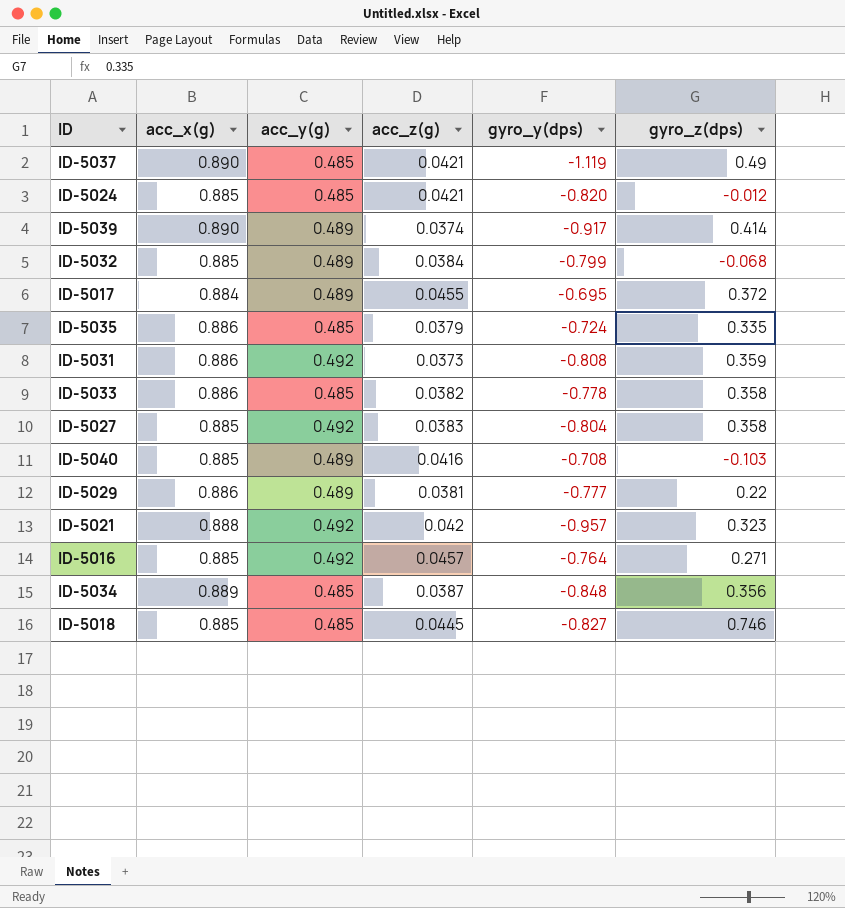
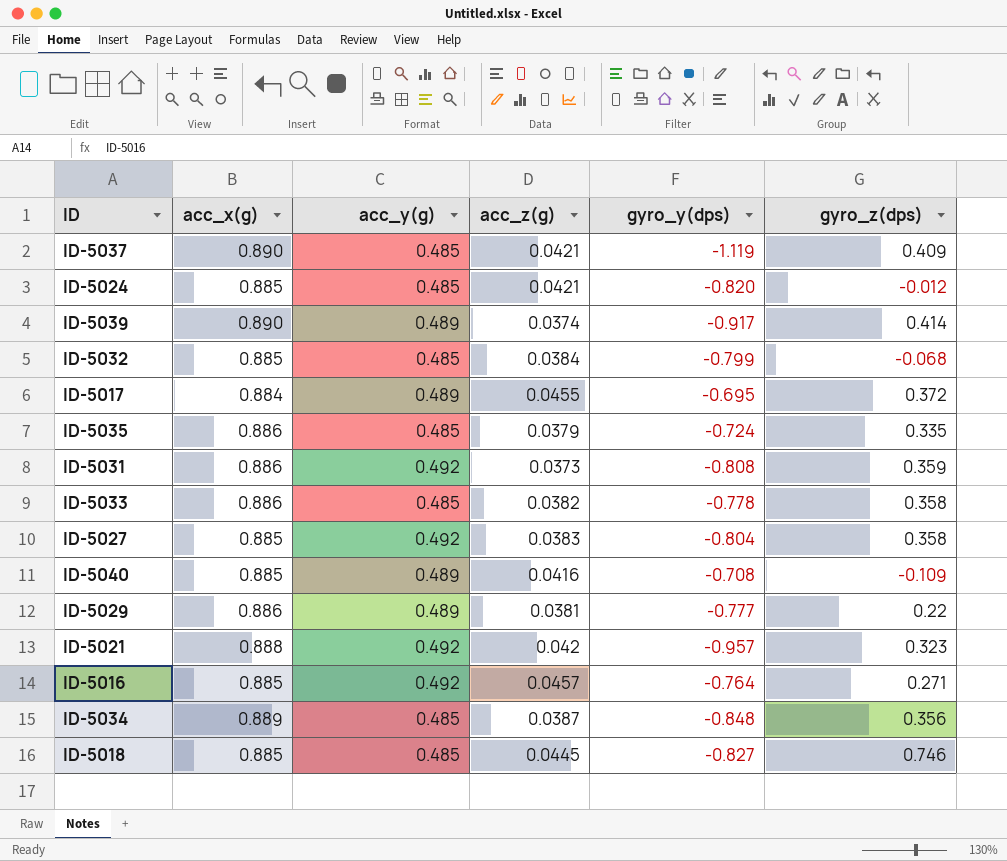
ID-5037 | gyro_z(dps): 0.49 -> 0.409
ID-5032 | acc_y(g): 0.489 -> 0.485
ID-5040 | gyro_z(dps): -0.103 -> -0.109

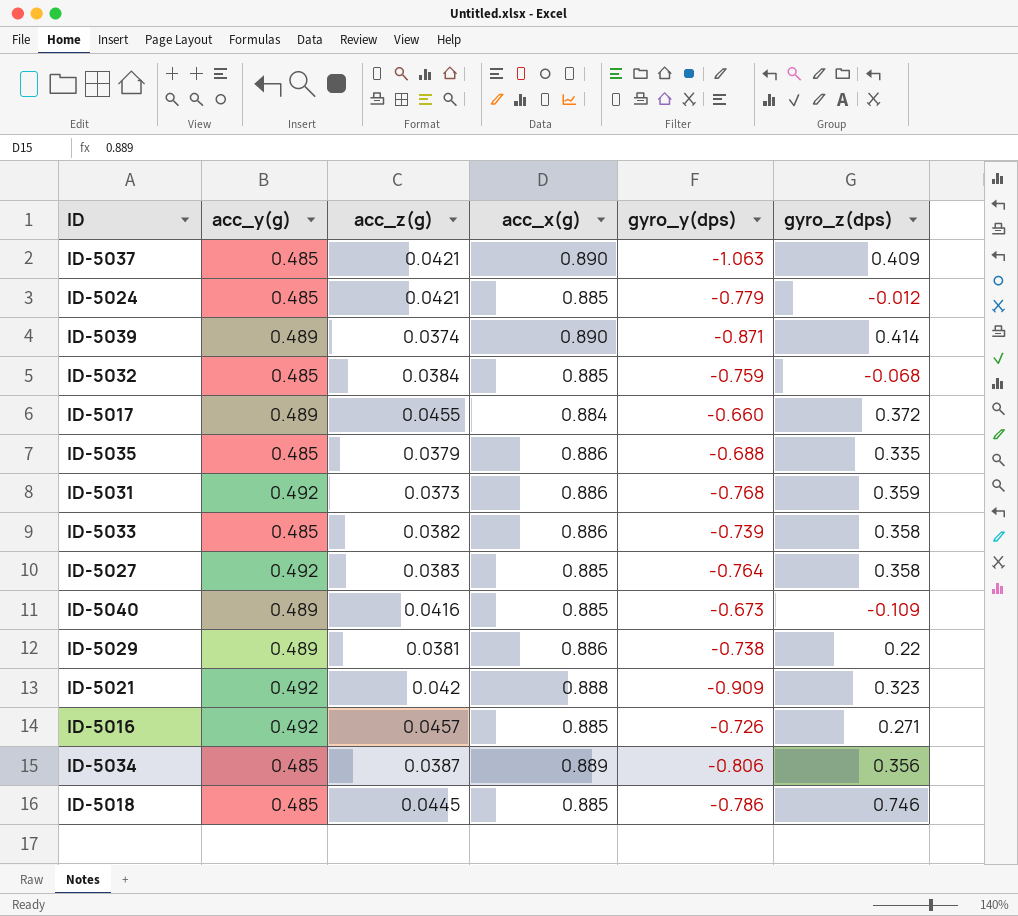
column acc_x(g) | position: 2 -> 4
ID-5037 | gyro_y(dps): -1.119 -> -1.063
ID-5024 | gyro_y(dps): -0.820 -> -0.779
ID-5039 | gyro_y(dps): -0.917 -> -0.871
ID-5032 | gyro_y(dps): -0.799 -> -0.759
ID-5017 | gyro_y(dps): -0.695 -> -0.660
ID-5035 | gyro_y(dps): -0.724 -> -0.688
ID-5031 | gyro_y(dps): -0.808 -> -0.768
ID-5033 | gyro_y(dps): -0.778 -> -0.739
ID-5027 | gyro_y(dps): -0.804 -> -0.764
ID-5040 | gyro_y(dps): -0.708 -> -0.673
ID-5029 | gyro_y(dps): -0.777 -> -0.738
ID-5021 | gyro_y(dps): -0.957 -> -0.909
ID-5016 | gyro_y(dps): -0.764 -> -0.726
ID-5034 | gyro_y(dps): -0.848 -> -0.806
ID-5018 | gyro_y(dps): -0.827 -> -0.786

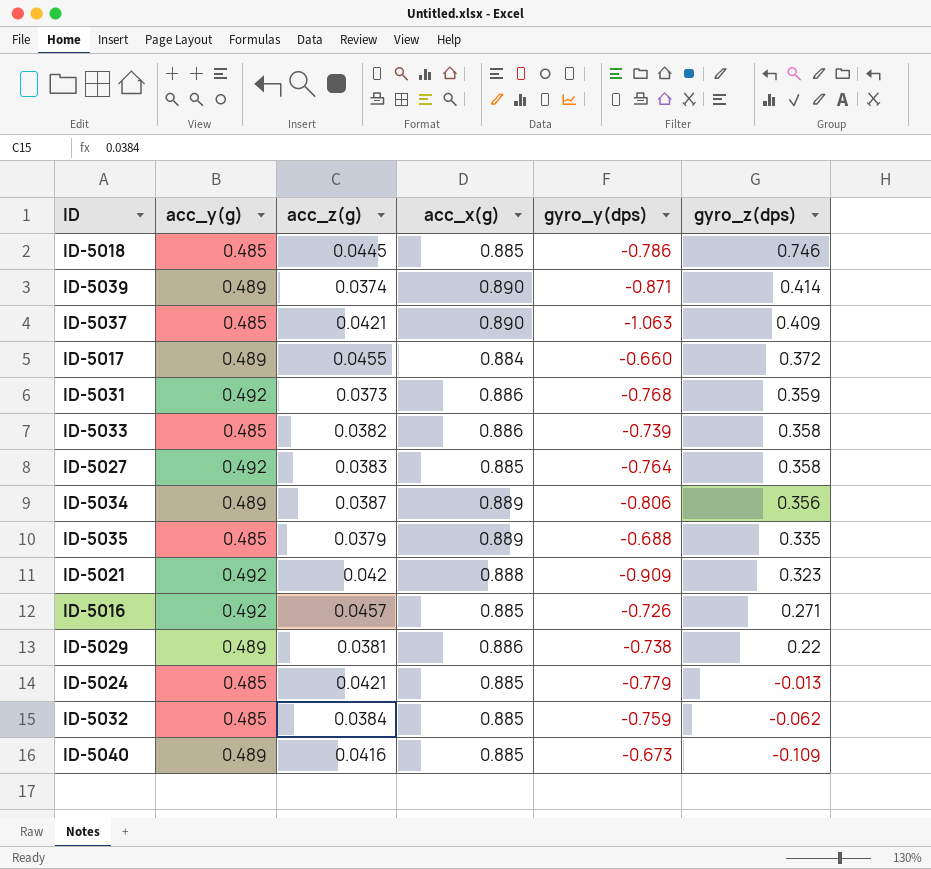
row order: none -> gyro_z(dps) descending
ID-5034 | acc_y(g): 0.485 -> 0.489
ID-5035 | acc_x(g): 0.886 -> 0.889
ID-5024 | gyro_z(dps): -0.012 -> -0.013
ID-5032 | gyro_z(dps): -0.068 -> -0.062

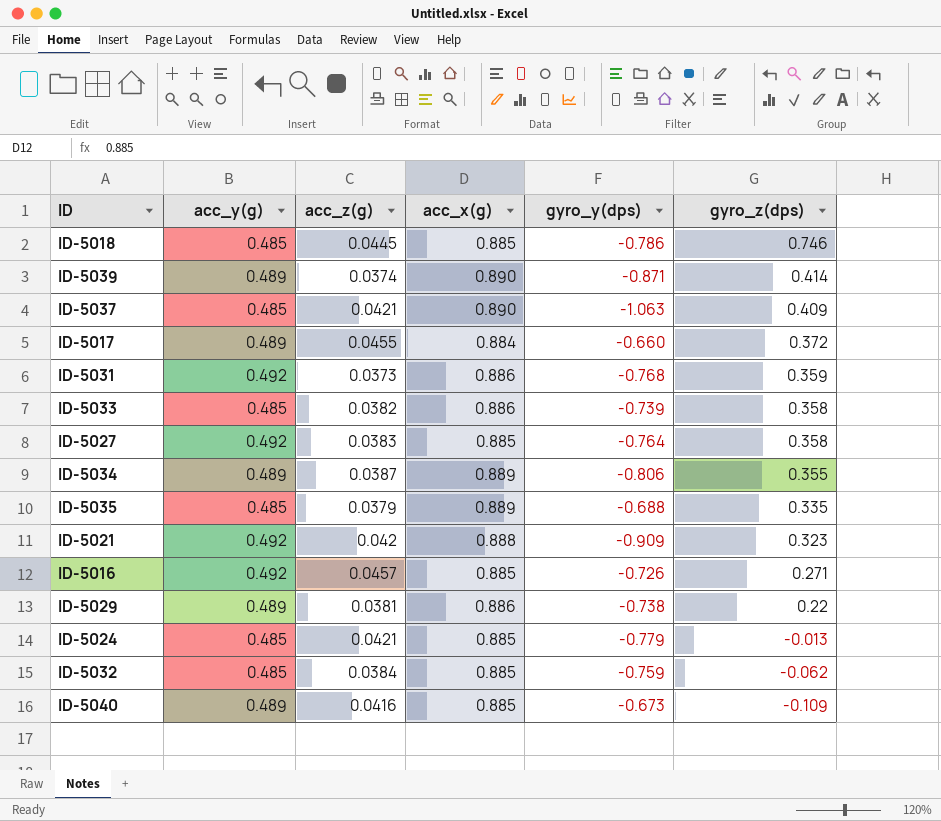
ID-5034 | gyro_z(dps): 0.356 -> 0.355

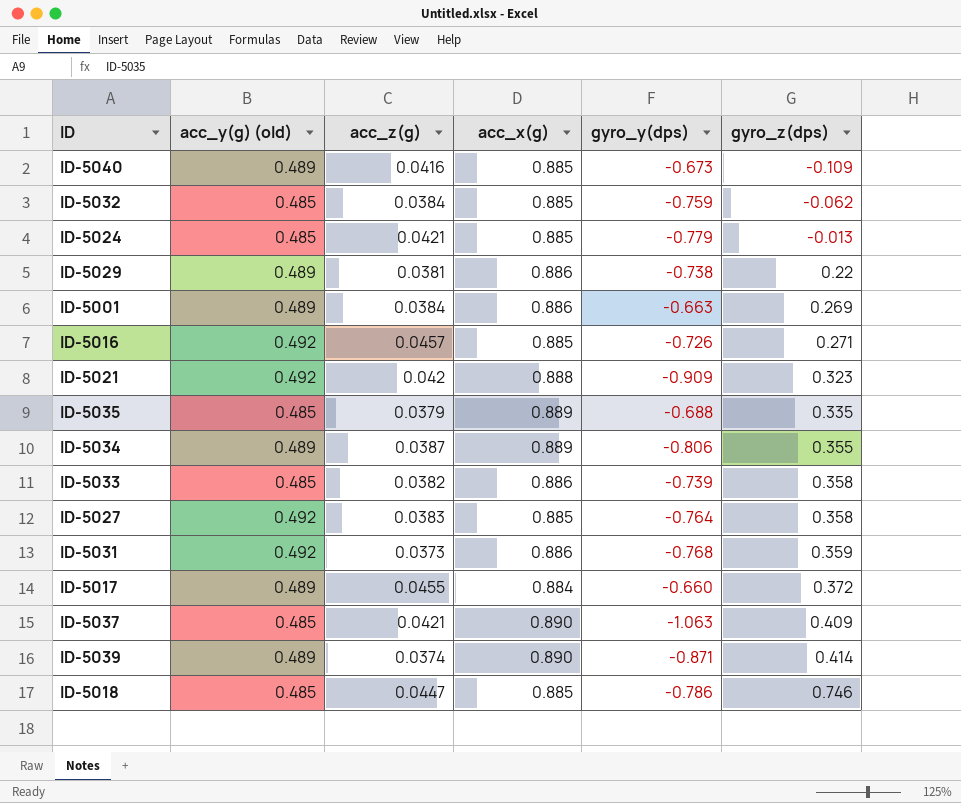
row order: gyro_z(dps) descending -> gyro_z(dps) ascending
column name: acc_y(g) -> acc_y(g) (old)
row ID-5001: none -> 0.489 | 0.0384 | 0.886 | -0.663 | 0.269
ID-5018 | acc_z(g): 0.0445 -> 0.0447

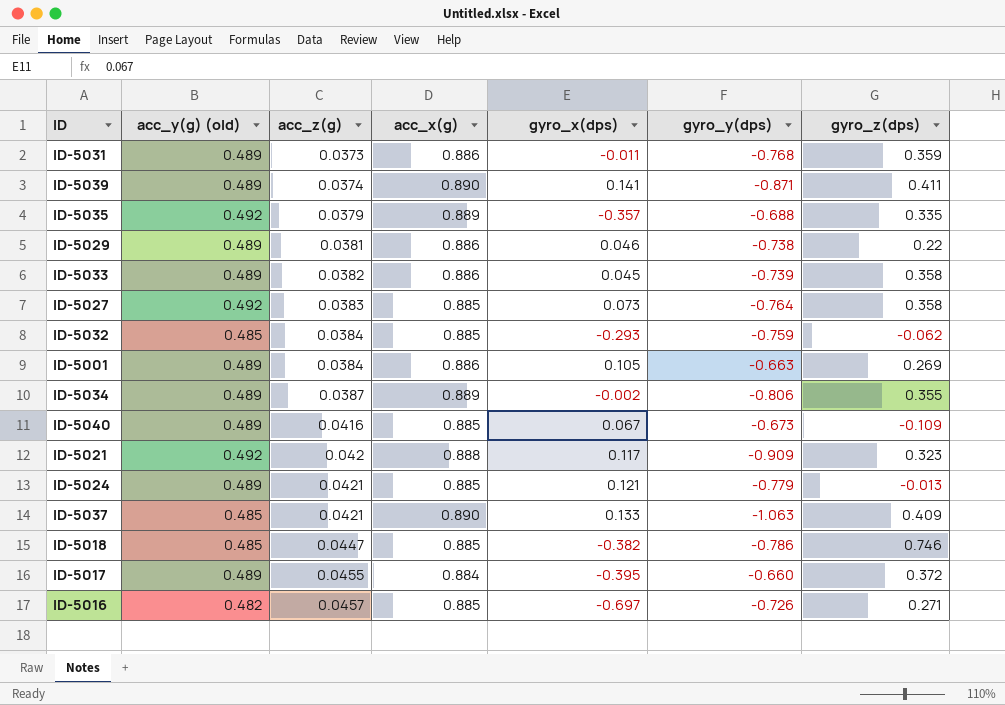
row order: gyro_z(dps) ascending -> acc_z(g) ascending
column gyro_x(dps) | position: none -> 5
ID-5031 | acc_y(g) (old): 0.492 -> 0.489
ID-5039 | gyro_z(dps): 0.414 -> 0.411
ID-5035 | acc_y(g) (old): 0.485 -> 0.492
ID-5033 | acc_y(g) (old): 0.485 -> 0.489
ID-5024 | acc_y(g) (old): 0.485 -> 0.489
ID-5016 | acc_y(g) (old): 0.492 -> 0.482

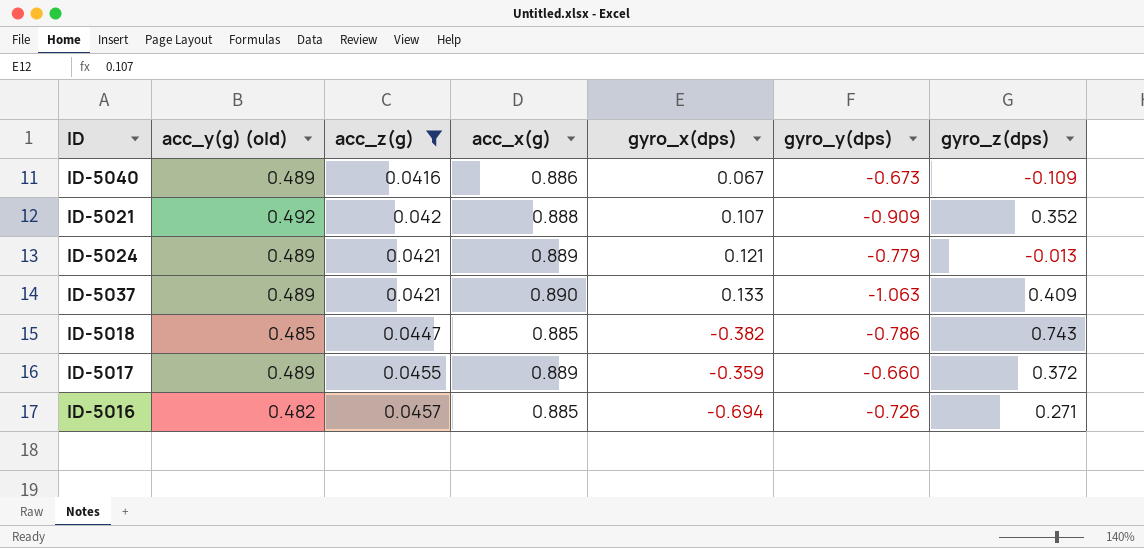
filter: none -> acc_z(g) >= 0.0416
ID-5040 | acc_x(g): 0.885 -> 0.886
ID-5021 | gyro_x(dps): 0.117 -> 0.107
ID-5021 | gyro_z(dps): 0.323 -> 0.352
ID-5024 | acc_x(g): 0.885 -> 0.889
ID-5037 | acc_y(g) (old): 0.485 -> 0.489
ID-5018 | gyro_z(dps): 0.746 -> 0.743
ID-5017 | acc_x(g): 0.884 -> 0.889
ID-5017 | gyro_x(dps): -0.395 -> -0.359
ID-5016 | gyro_x(dps): -0.697 -> -0.694

